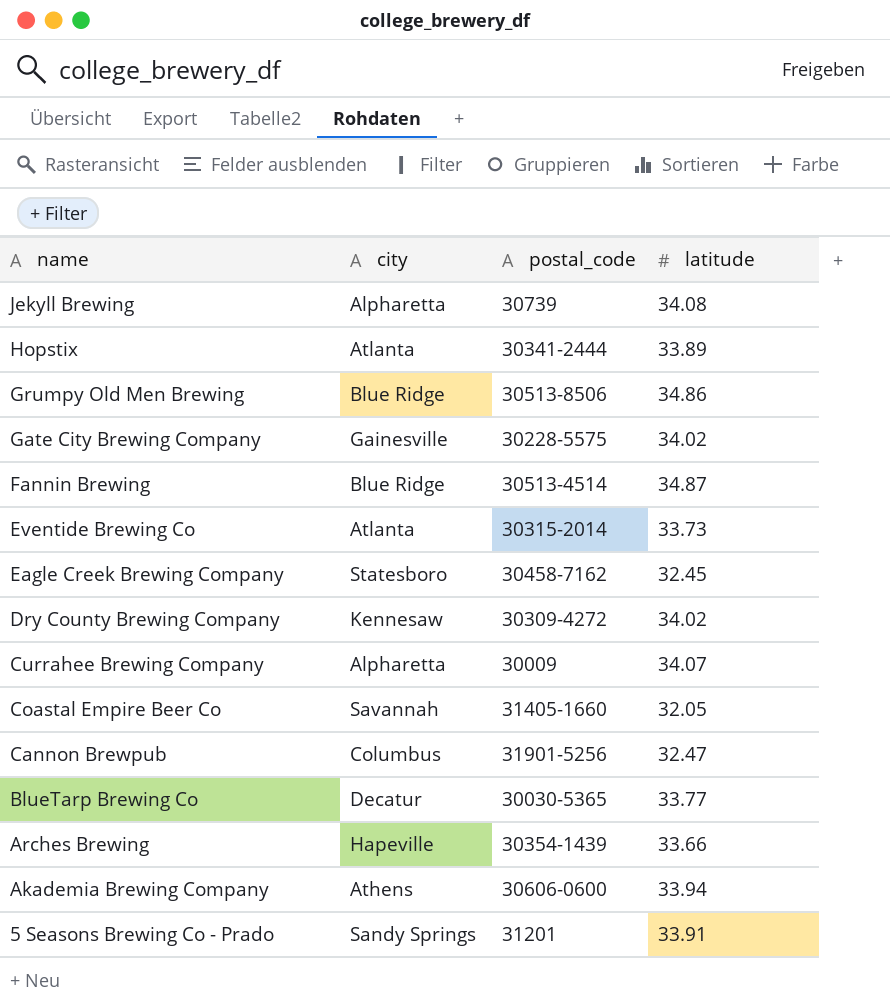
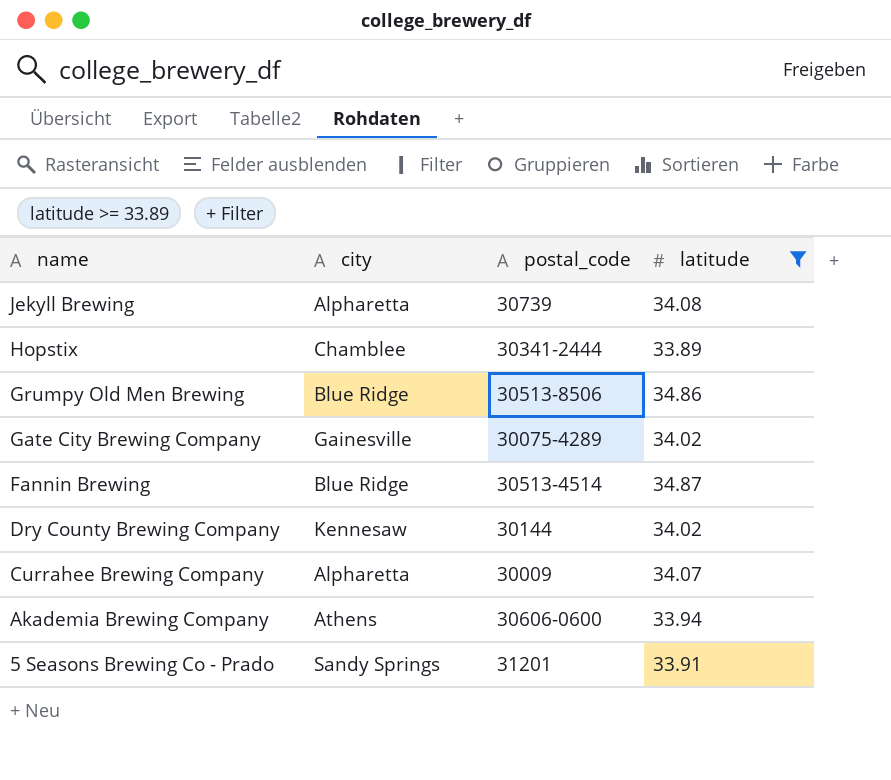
filter: none -> latitude >= 33.89
Hopstix | city: Atlanta -> Chamblee
Gate City Brewing Company | postal_code: 30228-5575 -> 30075-4289
Dry County Brewing Company | postal_code: 30309-4272 -> 30144

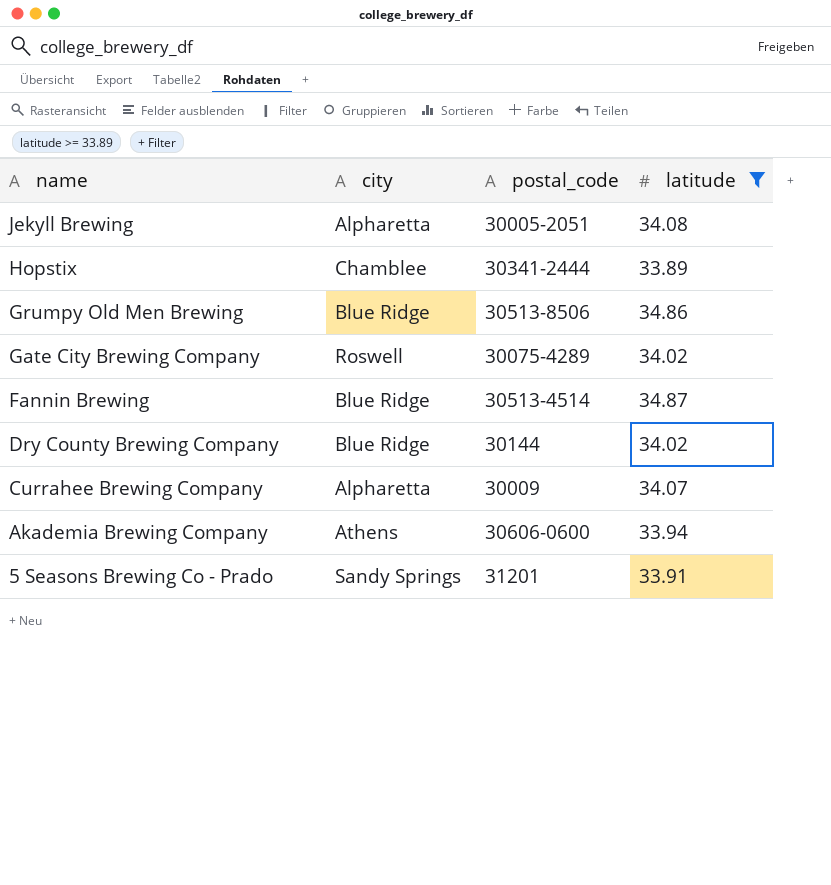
Jekyll Brewing | postal_code: 30739 -> 30005-2051
Gate City Brewing Company | city: Gainesville -> Roswell
Dry County Brewing Company | city: Kennesaw -> Blue Ridge

